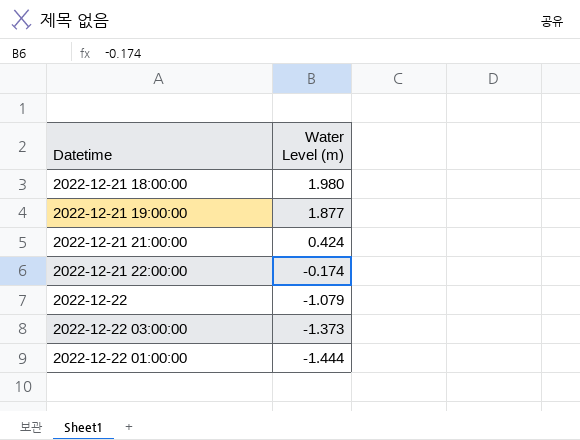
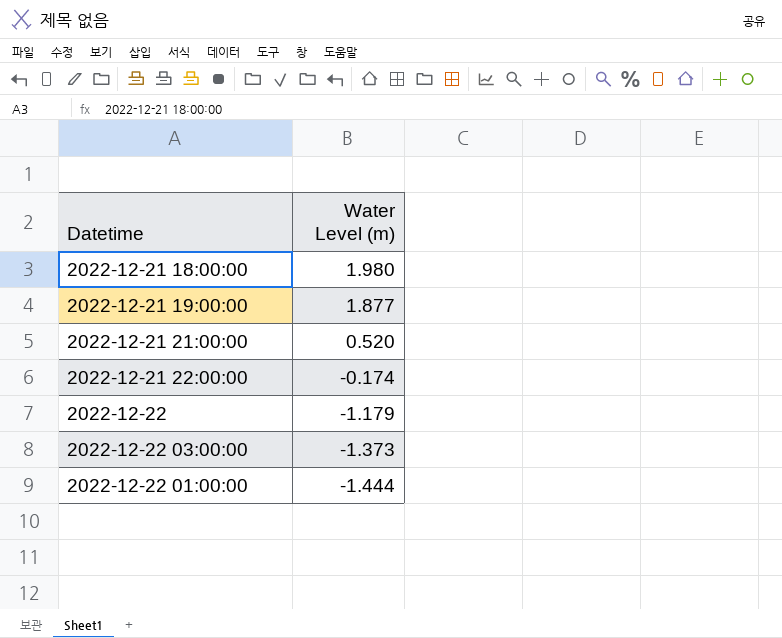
2022-12-21 21:00:00 | Water Level (m): 0.424 -> 0.520
2022-12-22 | Water Level (m): -1.079 -> -1.179

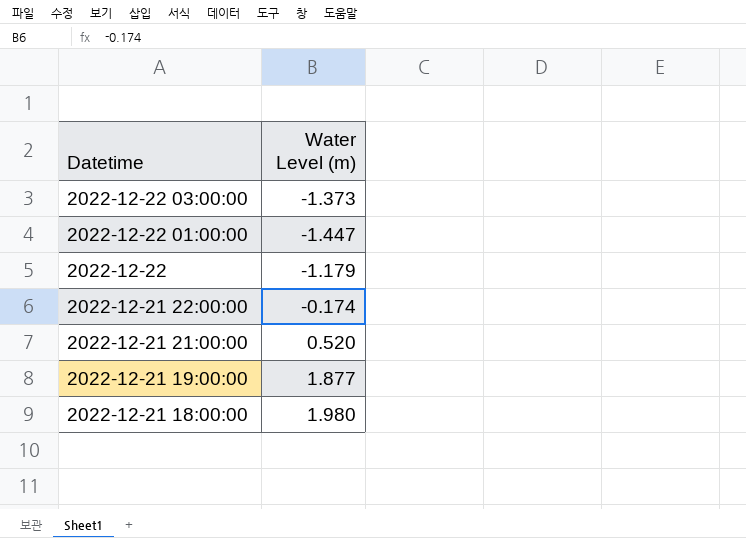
row order: Water Level (m) descending -> Datetime descending
2022-12-22 01:00:00 | Water Level (m): -1.444 -> -1.447

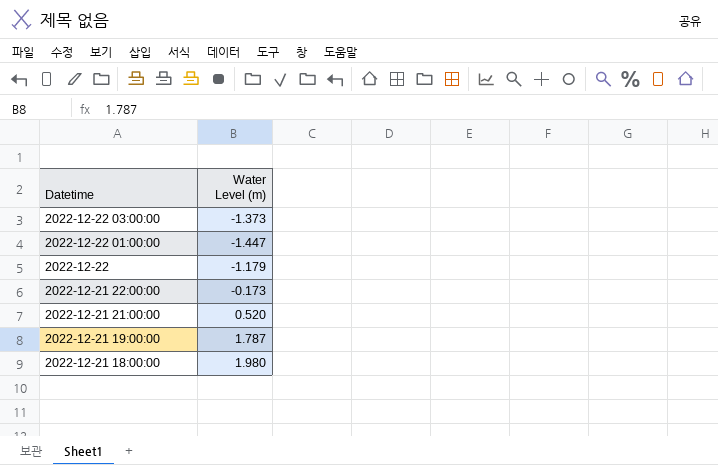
2022-12-21 22:00:00 | Water Level (m): -0.174 -> -0.173
2022-12-21 19:00:00 | Water Level (m): 1.877 -> 1.787

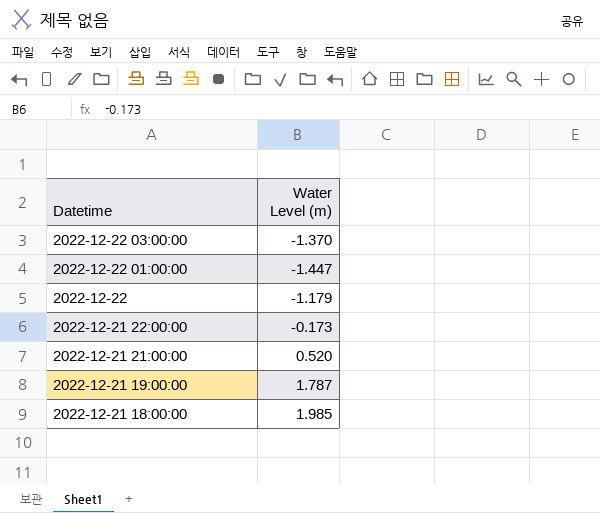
2022-12-22 03:00:00 | Water Level (m): -1.373 -> -1.370
2022-12-21 18:00:00 | Water Level (m): 1.980 -> 1.985

